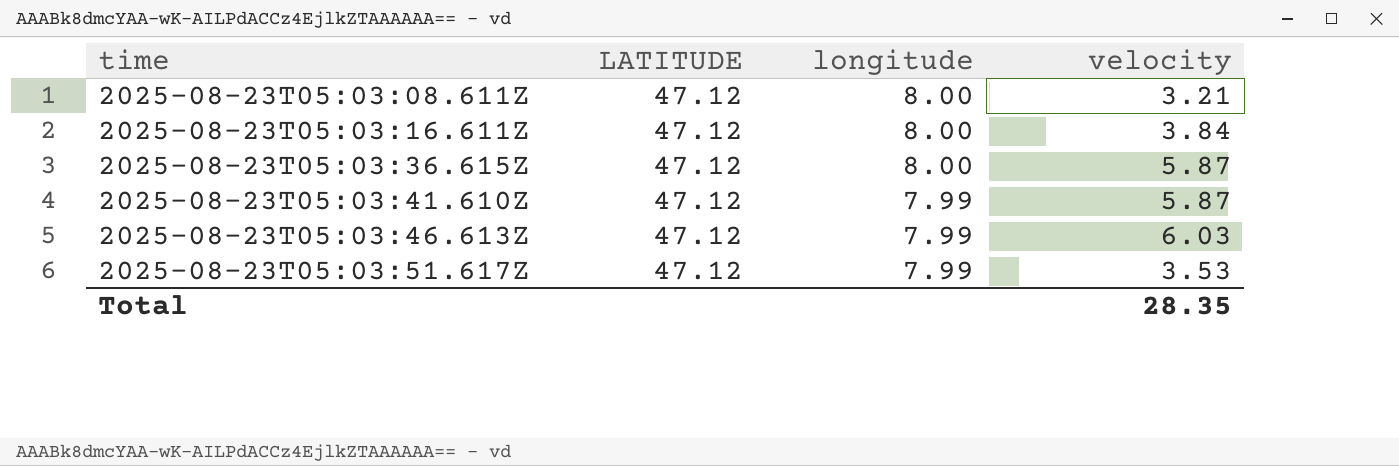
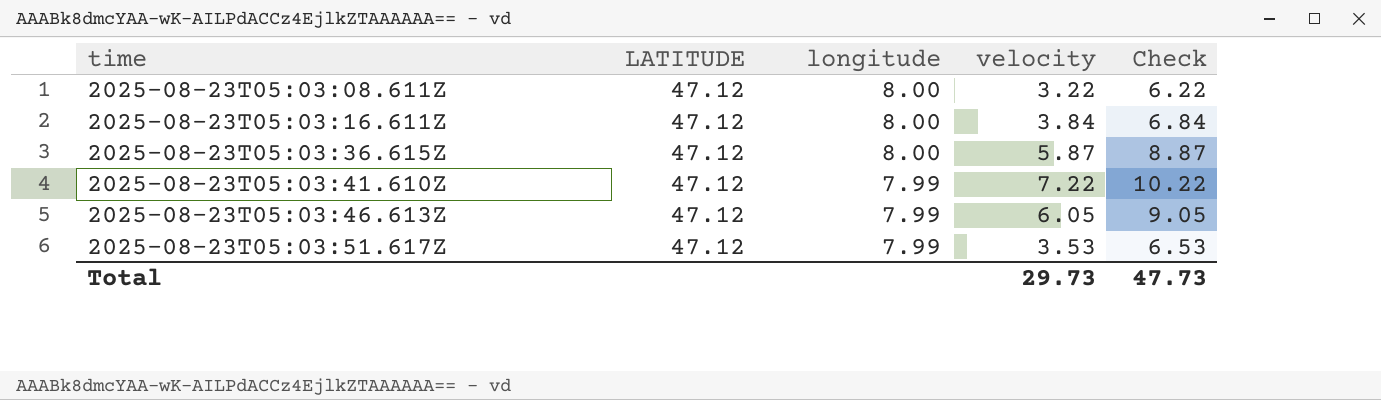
column Check | formula: none -> [velocity] + 3
2025-08-23T05:03:08.611Z | velocity: 3.21 -> 3.22
2025-08-23T05:03:41.610Z | velocity: 5.87 -> 7.22
2025-08-23T05:03:46.613Z | velocity: 6.03 -> 6.05
Total | velocity: 28.35 -> 29.73

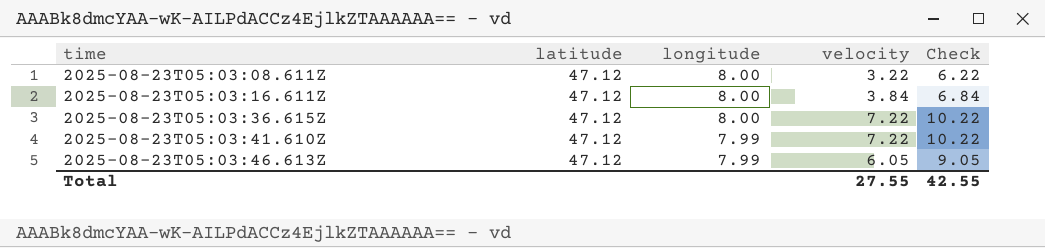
column name: LATITUDE -> latitude
row 2025-08-23T05:03:51.617Z: 47.12 | 7.99 | 3.53 | 6.53 -> none
2025-08-23T05:03:36.615Z | velocity: 5.87 -> 7.22
2025-08-23T05:03:36.615Z | Check: 8.87 -> 10.22
Total | velocity: 29.73 -> 27.55
Total | Check: 47.73 -> 42.55

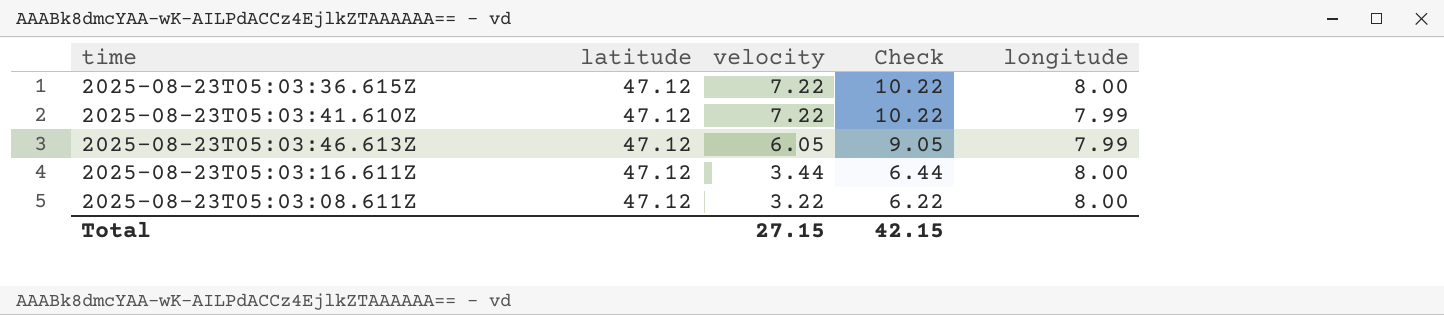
row order: time ascending -> velocity descending
column longitude | position: 3 -> 5
2025-08-23T05:03:16.611Z | velocity: 3.84 -> 3.44
2025-08-23T05:03:16.611Z | Check: 6.84 -> 6.44
Total | velocity: 27.55 -> 27.15
Total | Check: 42.55 -> 42.15

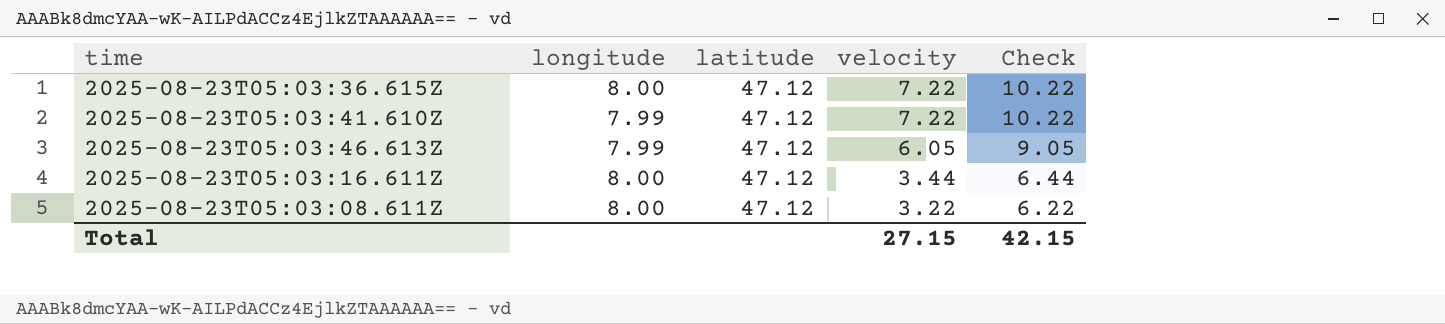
column longitude | position: 5 -> 2

